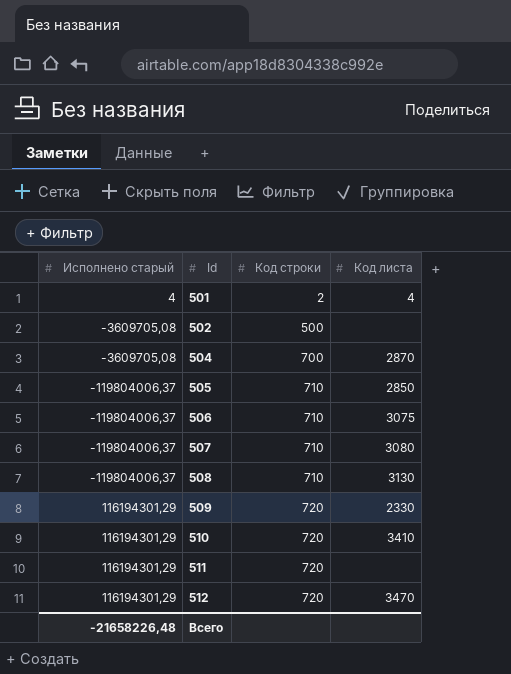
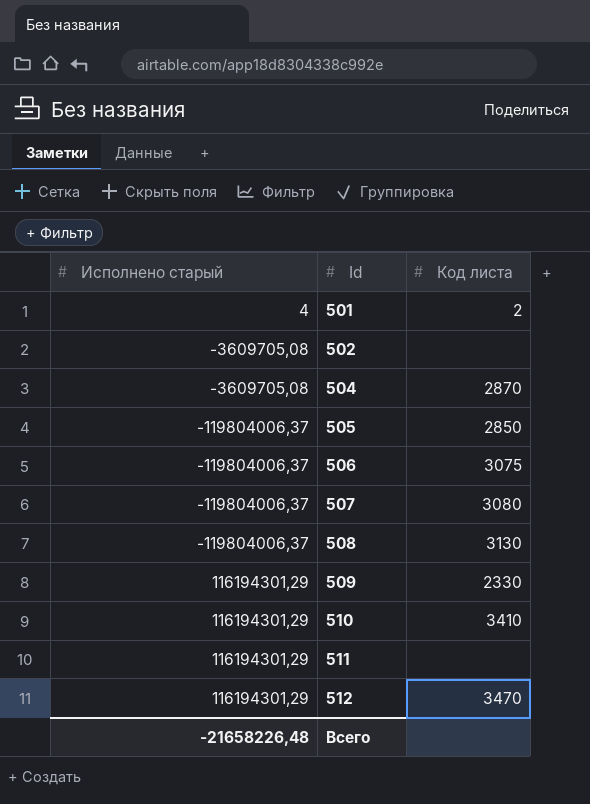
column Код строки | position: 3 -> none
501 | Код листа: 4 -> 2

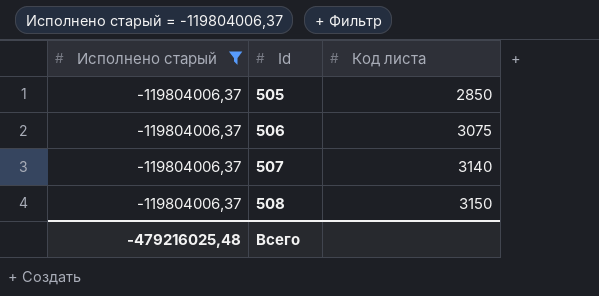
filter: none -> Исполнено старый = -119804006,37
507 | Код листа: 3080 -> 3140
508 | Код листа: 3130 -> 3150
Всего | Исполнено старый: -21658226,48 -> -479216025,48

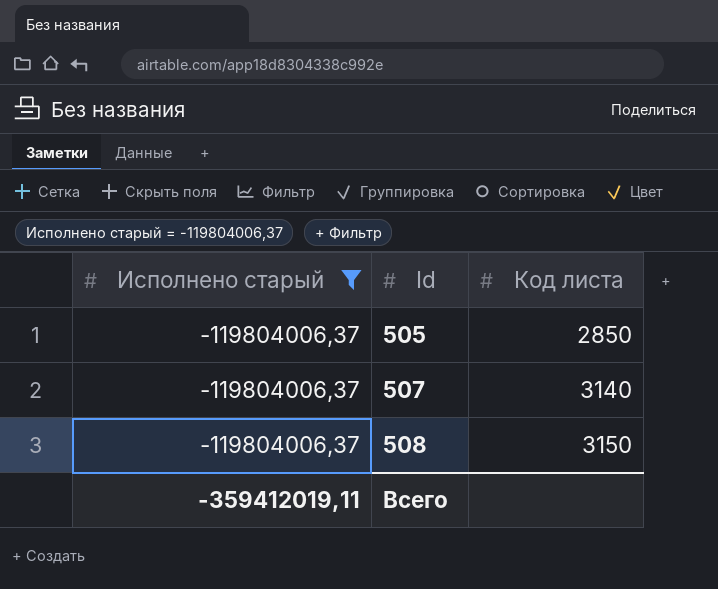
row 506: -119804006,37 | 3075 -> none
Всего | Исполнено старый: -479216025,48 -> -359412019,11

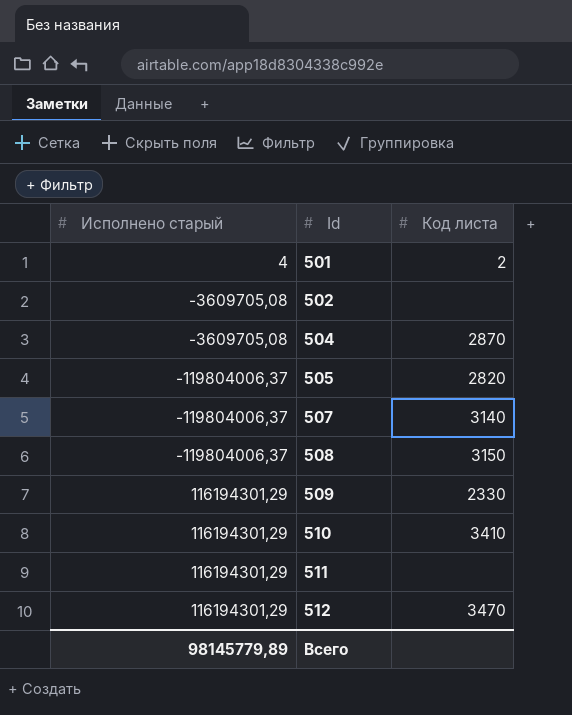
filter: Исполнено старый = -119804006,37 -> none
505 | Код листа: 2850 -> 2820
Всего | Исполнено старый: -359412019,11 -> 98145779,89

